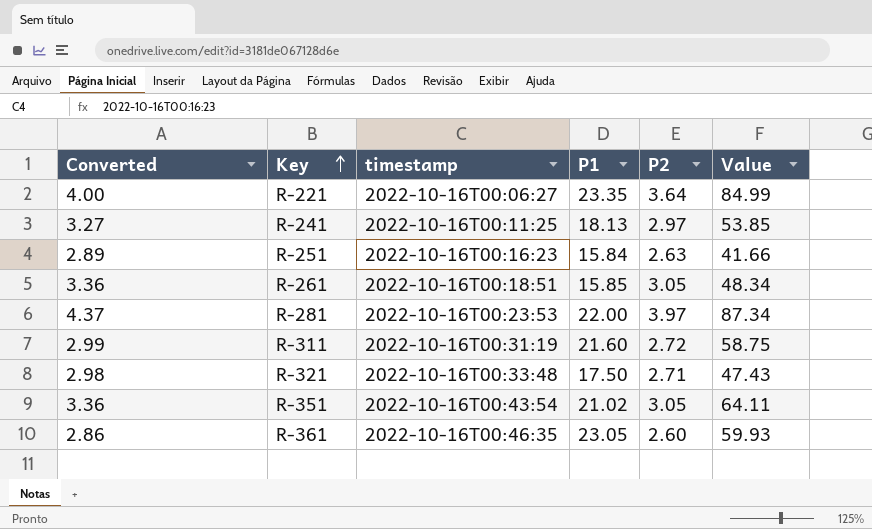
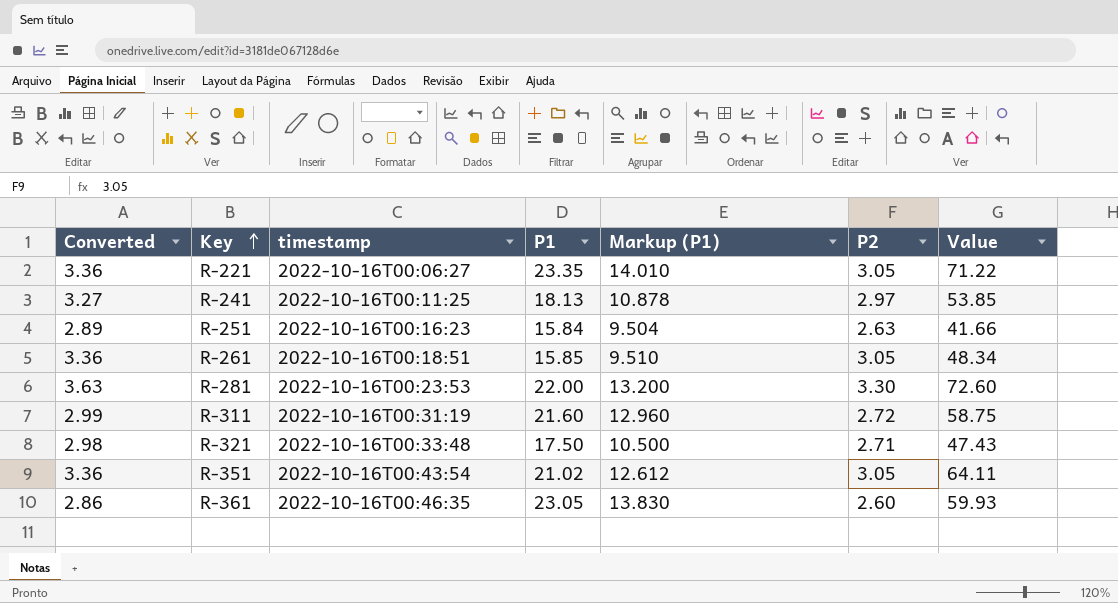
column Markup (P1) | formula: none -> [P1] * 0.6
R-221 | Converted: 4.00 -> 3.36
R-221 | P2: 3.64 -> 3.05
R-221 | Value: 84.99 -> 71.22
R-281 | Converted: 4.37 -> 3.63
R-281 | P2: 3.97 -> 3.30
R-281 | Value: 87.34 -> 72.60

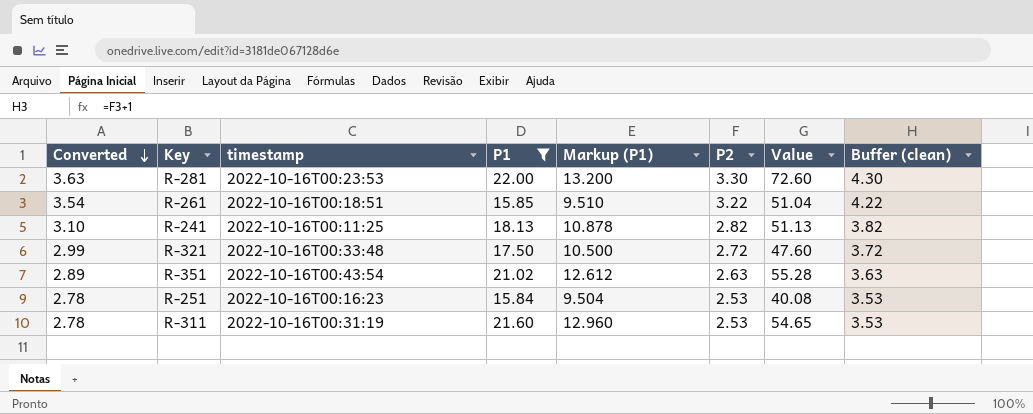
filter: none -> P1 <= 22.00
row order: Key ascending -> Converted descending
column Buffer (clean) | formula: none -> [P2] + 1
R-261 | Converted: 3.36 -> 3.54
R-261 | P2: 3.05 -> 3.22
R-261 | Value: 48.34 -> 51.04
R-241 | Converted: 3.27 -> 3.10
R-241 | P2: 2.97 -> 2.82
R-241 | Value: 53.85 -> 51.13
R-321 | Converted: 2.98 -> 2.99
R-321 | P2: 2.71 -> 2.72
R-321 | Value: 47.43 -> 47.60
R-351 | Converted: 3.36 -> 2.89
R-351 | P2: 3.05 -> 2.63
R-351 | Value: 64.11 -> 55.28
R-251 | Converted: 2.89 -> 2.78
R-251 | P2: 2.63 -> 2.53
R-251 | Value: 41.66 -> 40.08
R-311 | Converted: 2.99 -> 2.78
R-311 | P2: 2.72 -> 2.53
R-311 | Value: 58.75 -> 54.65

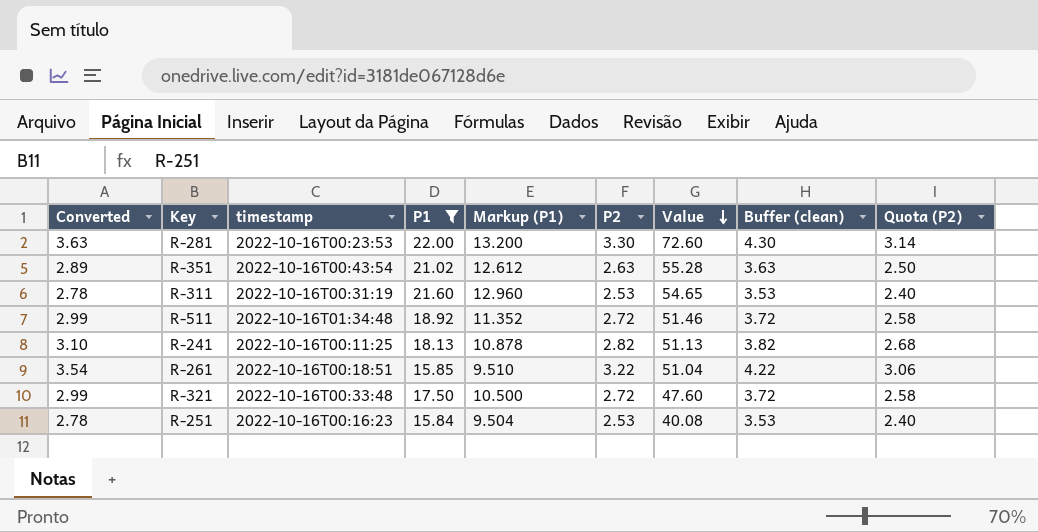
row order: Converted descending -> Value descending
column Quota (P2) | formula: none -> [P2] * 0.95
row R-511: none -> 2.99 | 2022-10-16T01:34:48 | 18.92 | 11.352 | 2.72 | 51.46 | 3.72 | 2.58

